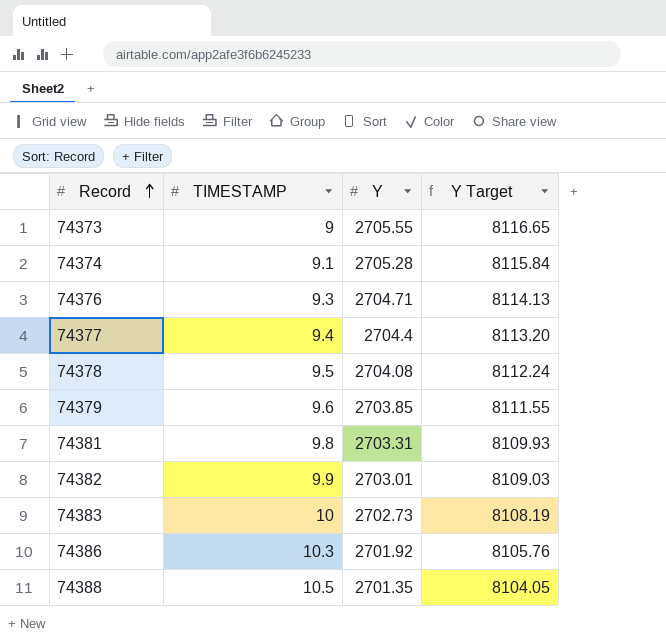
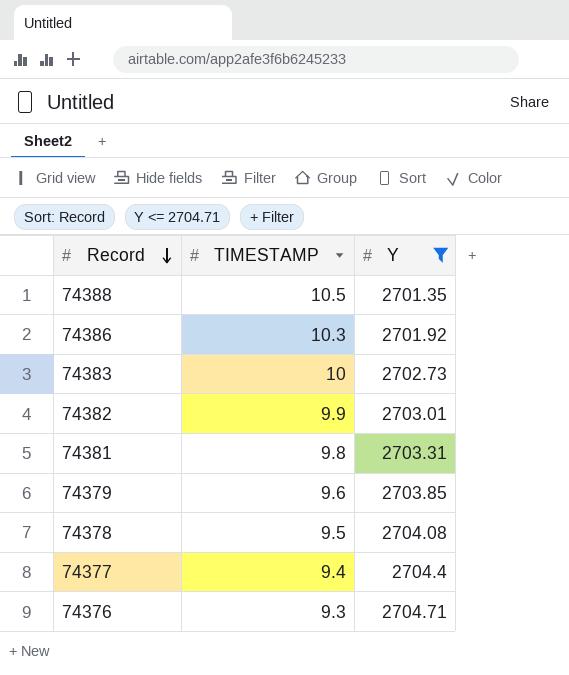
filter: none -> Y <= 2704.71
row order: Record ascending -> Record descending
column Y Target | formula: [Y] * 3 -> none

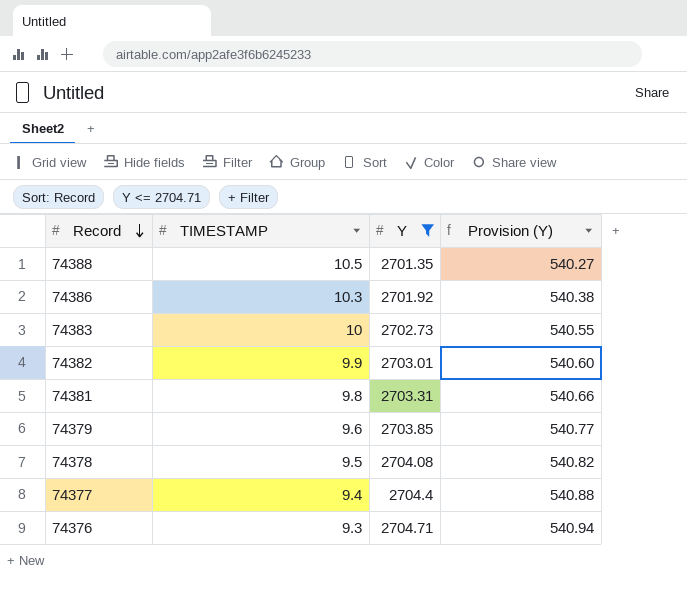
column Provision (Y) | formula: none -> [Y] * 0.2

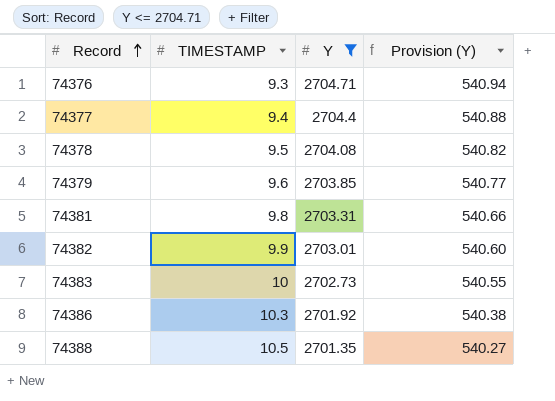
row order: Record descending -> Record ascending

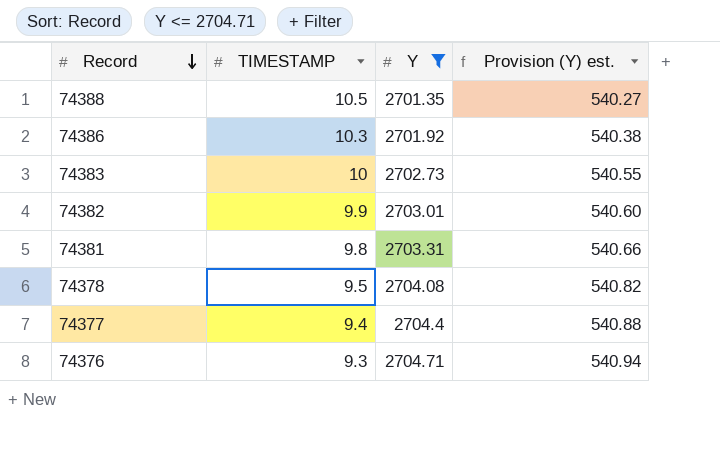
row order: Record ascending -> Record descending
column name: Provision (Y) -> Provision (Y) est.
row 74379: 9.6 | 2703.85 | 540.77 -> none

